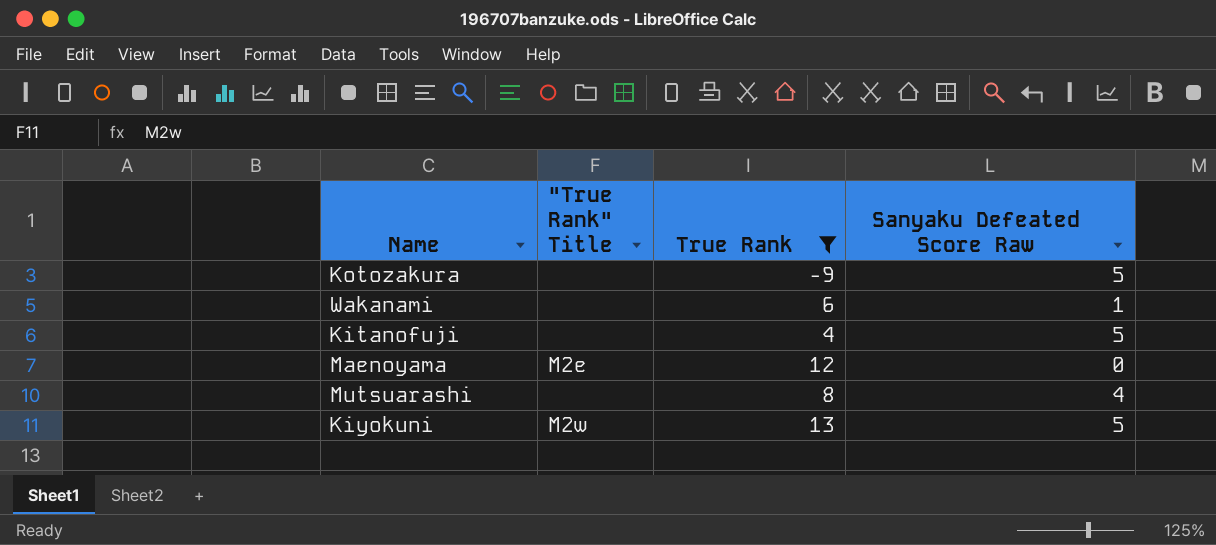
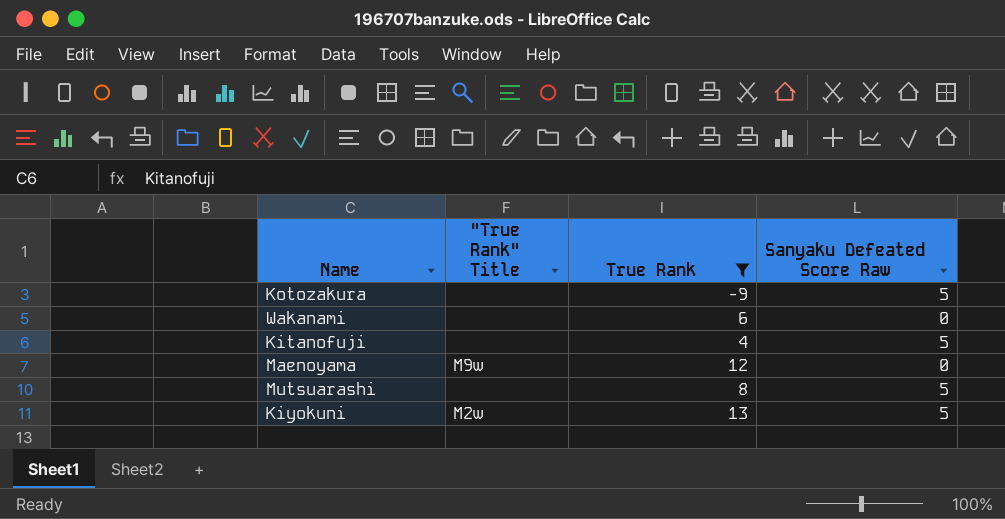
Wakanami | Sanyaku Defeated Score Raw: 1 -> 0
Maenoyama | "True Rank" Title: M2e -> M9w
Mutsuarashi | Sanyaku Defeated Score Raw: 4 -> 5

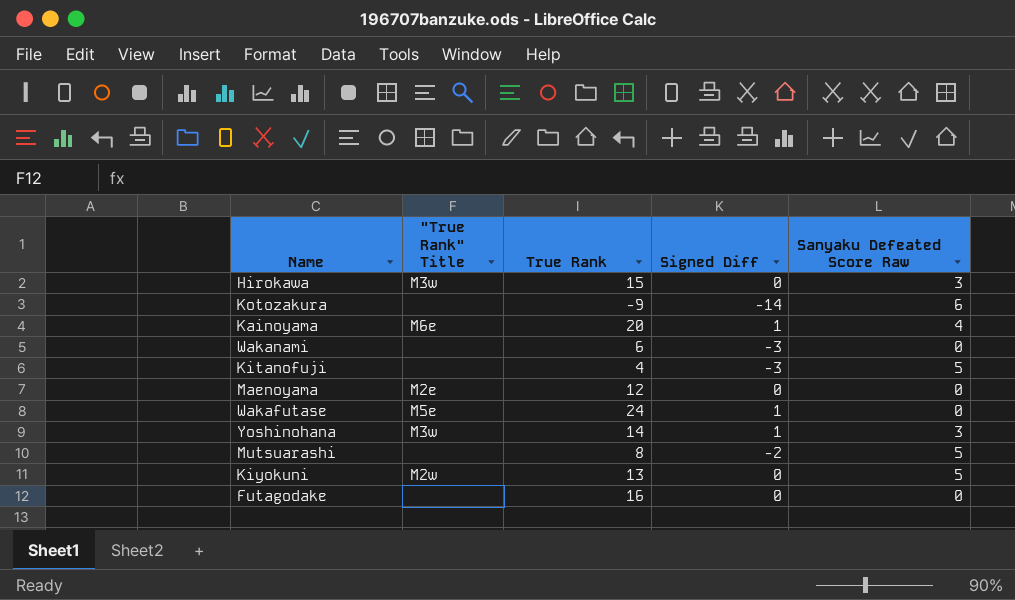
filter: True Rank <= 13 -> none
column Signed Diff | position: none -> 4
Kotozakura | Sanyaku Defeated Score Raw: 5 -> 6
Maenoyama | "True Rank" Title: M9w -> M2e

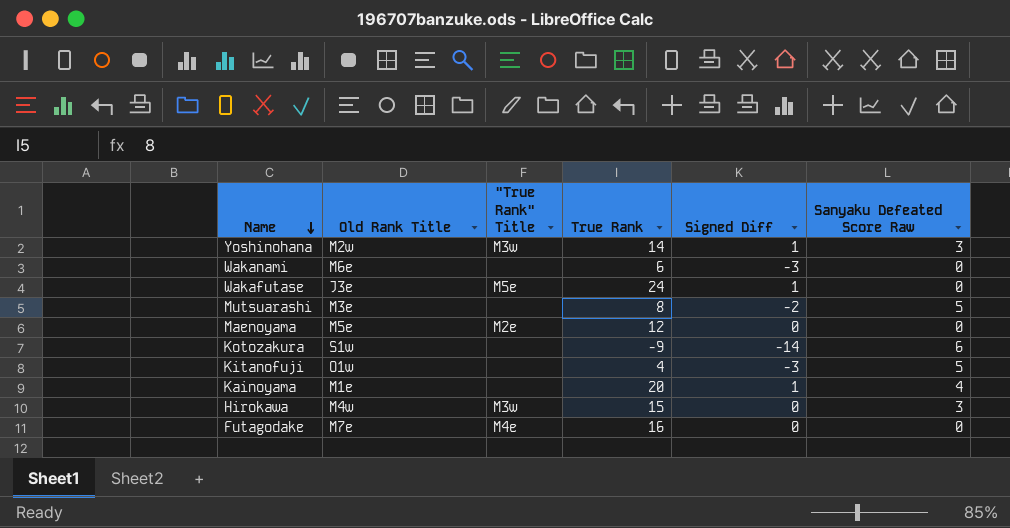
row order: none -> Name descending
column Old Rank Title | position: none -> 2
row Kiyokuni: M2w | 13 | 0 | 5 -> none
Kainoyama | "True Rank" Title: M6e -> none
Futagodake | "True Rank" Title: none -> M4e

